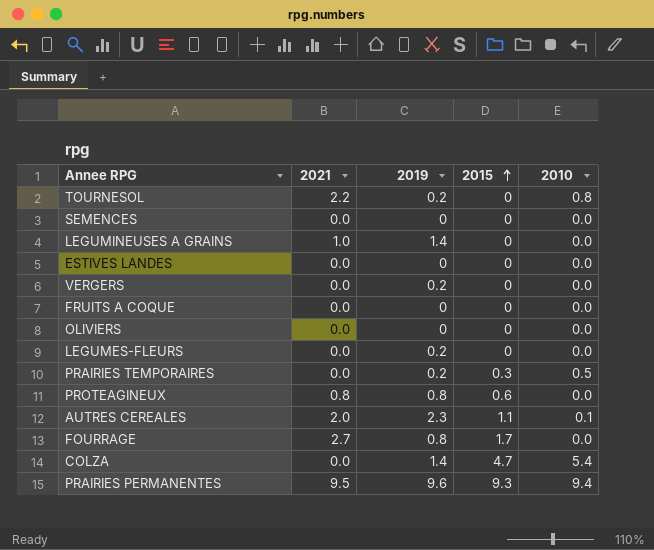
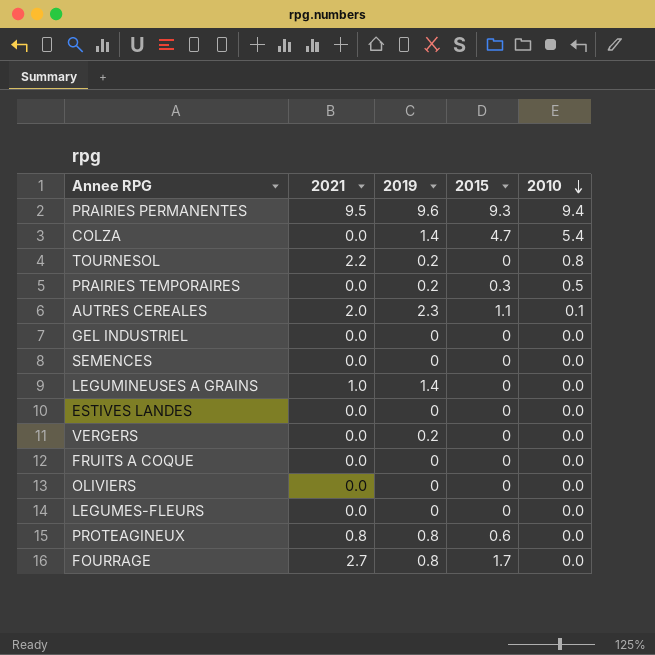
row order: 2015 ascending -> 2010 descending
row GEL INDUSTRIEL: none -> 0.0 | 0 | 0 | 0.0
LEGUMES-FLEURS | 2019: 0.2 -> 0

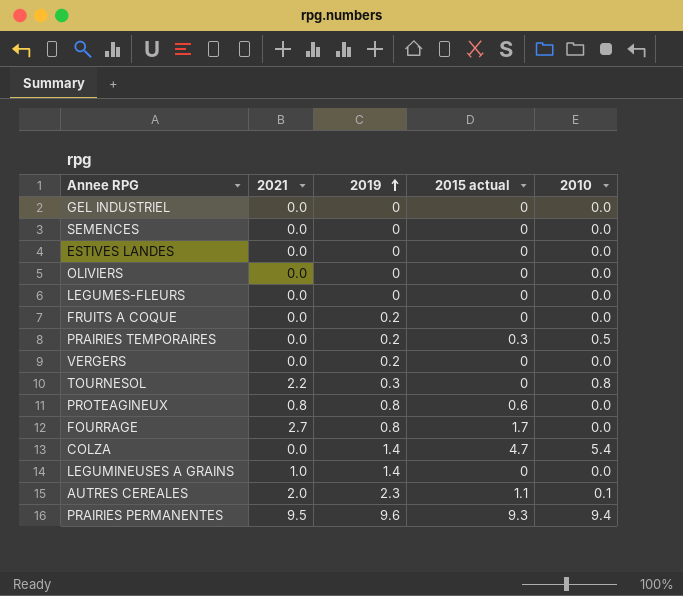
row order: 2010 descending -> 2019 ascending
column name: 2015 -> 2015 actual
FRUITS A COQUE | 2019: 0 -> 0.2
TOURNESOL | 2019: 0.2 -> 0.3

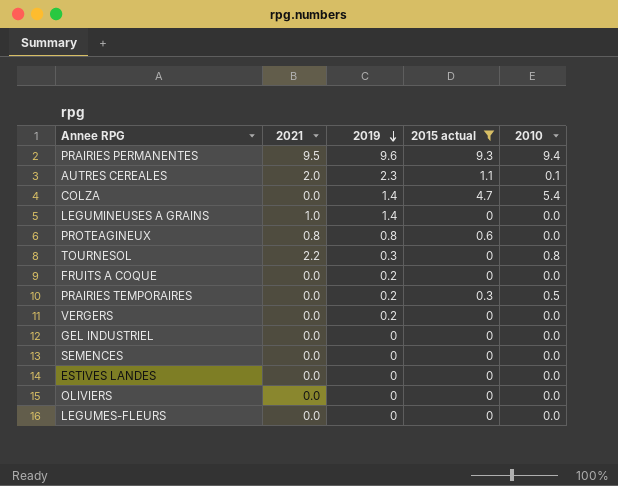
filter: none -> 2015 actual != 1.7
row order: 2019 ascending -> 2019 descending

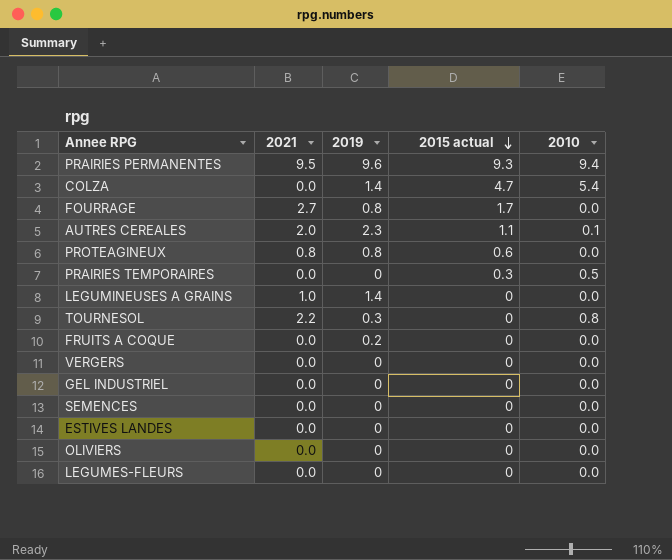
filter: 2015 actual != 1.7 -> none
row order: 2019 descending -> 2015 actual descending
PRAIRIES TEMPORAIRES | 2019: 0.2 -> 0
VERGERS | 2019: 0.2 -> 0

